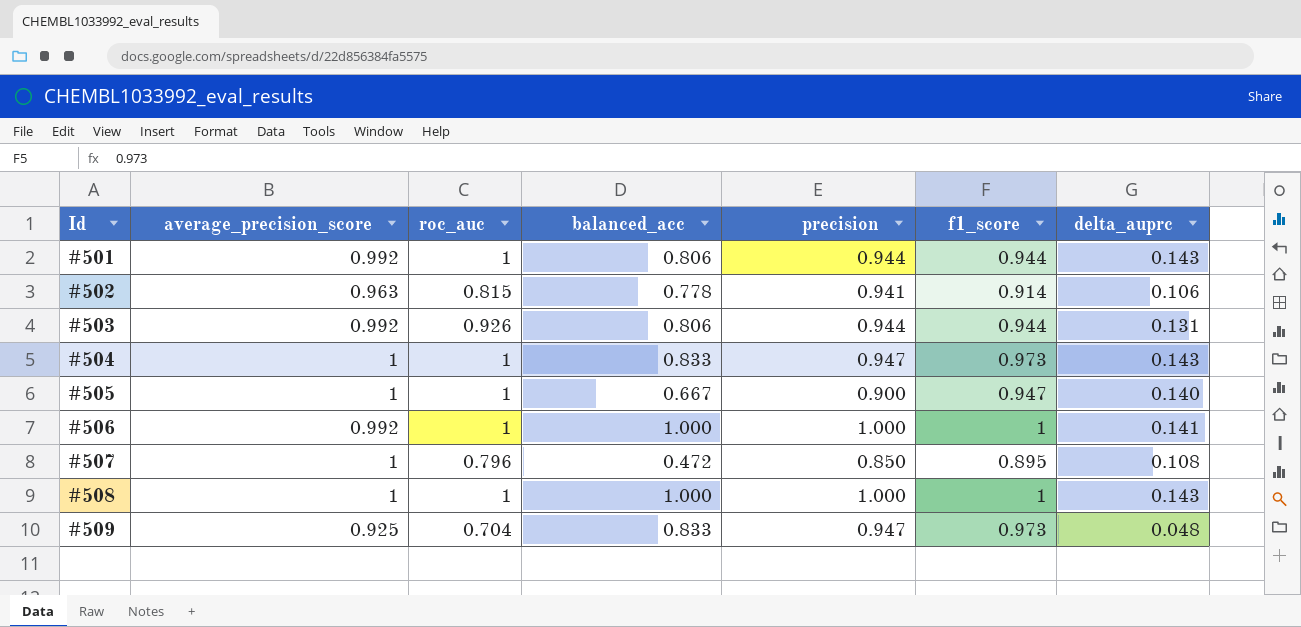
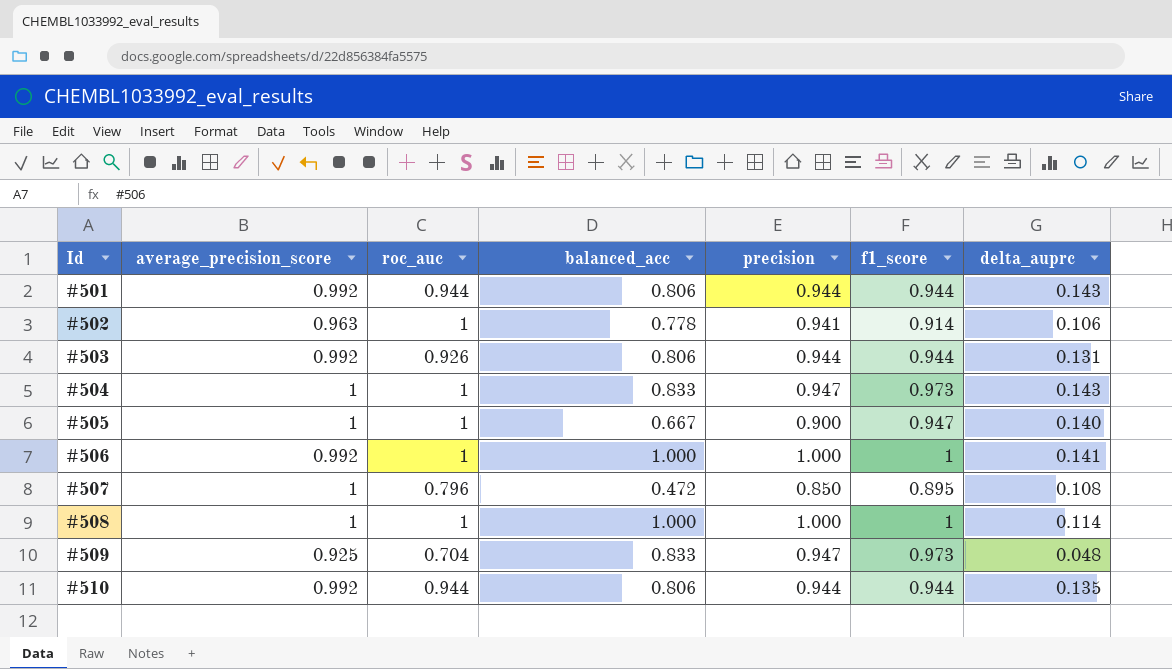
#501 | roc_auc: 1 -> 0.944
#502 | roc_auc: 0.815 -> 1
#508 | delta_auprc: 0.143 -> 0.114
row #510: none -> 0.992 | 0.944 | 0.806 | 0.944 | 0.944 | 0.135

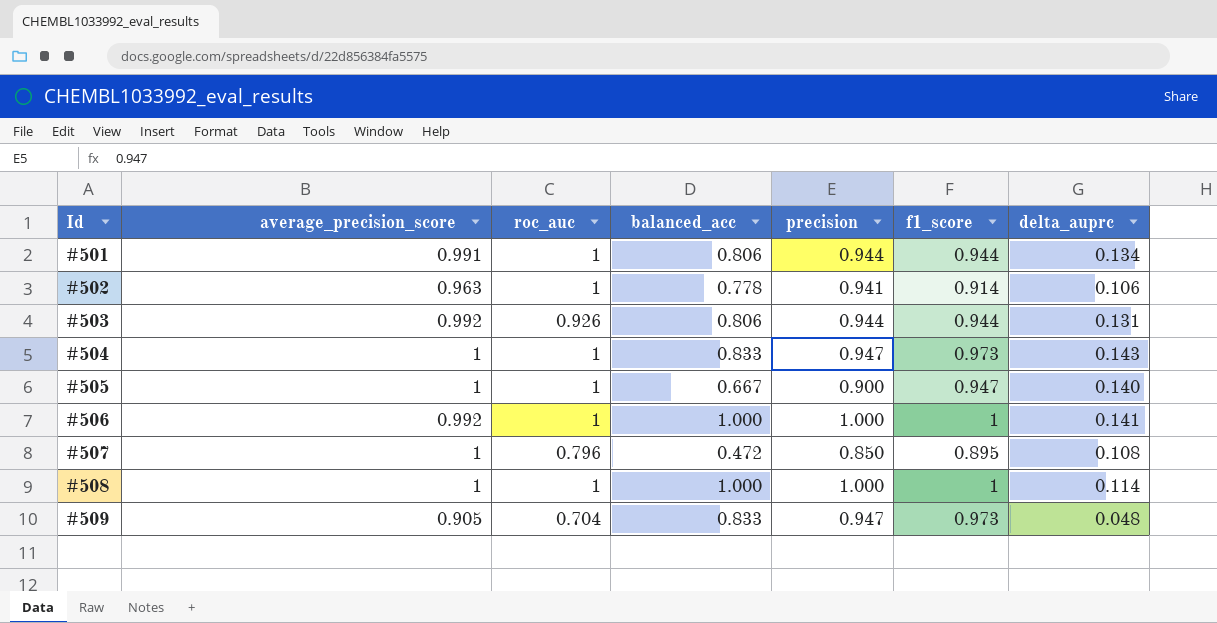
row #510: 0.992 | 0.944 | 0.806 | 0.944 | 0.944 | 0.135 -> none
#501 | average_precision_score: 0.992 -> 0.991
#501 | roc_auc: 0.944 -> 1
#501 | delta_auprc: 0.143 -> 0.134
#509 | average_precision_score: 0.925 -> 0.905

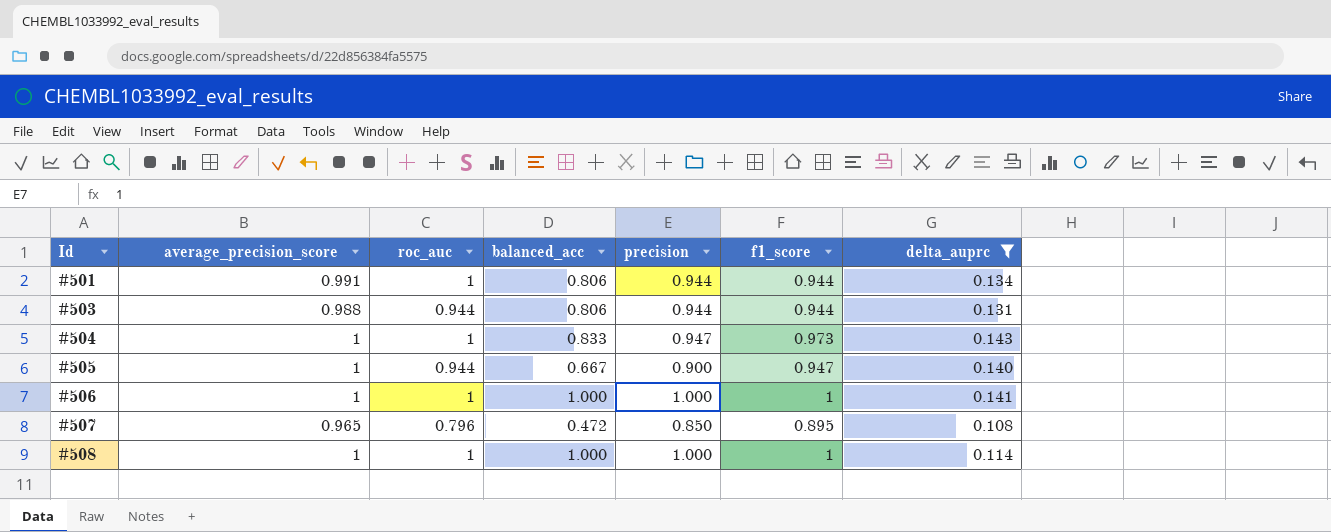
filter: none -> delta_auprc >= 0.108
#503 | average_precision_score: 0.992 -> 0.988
#503 | roc_auc: 0.926 -> 0.944
#505 | roc_auc: 1 -> 0.944
#506 | average_precision_score: 0.992 -> 1
#507 | average_precision_score: 1 -> 0.965

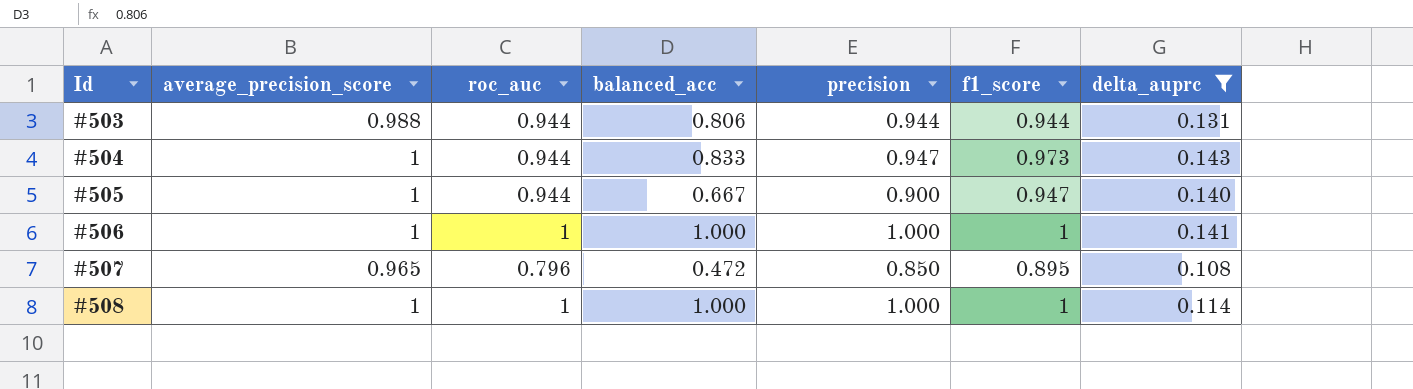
row #501: 0.991 | 1 | 0.806 | 0.944 | 0.944 | 0.134 -> none
#504 | roc_auc: 1 -> 0.944

